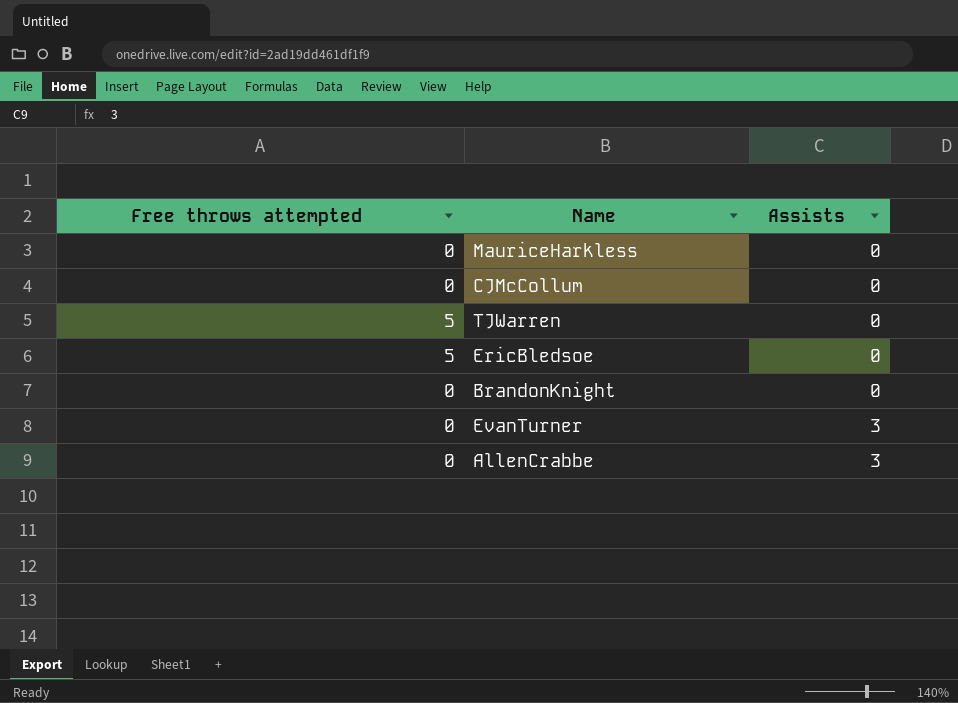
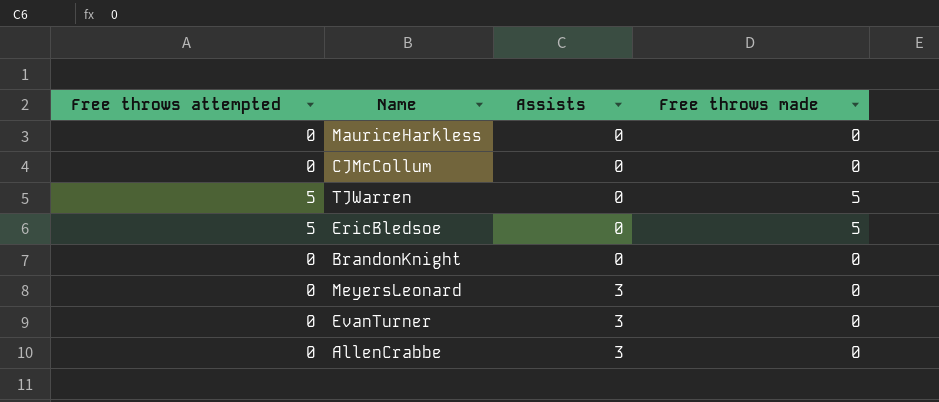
column Free throws made | position: none -> 4
row MeyersLeonard: none -> 0 | 3 | 0

